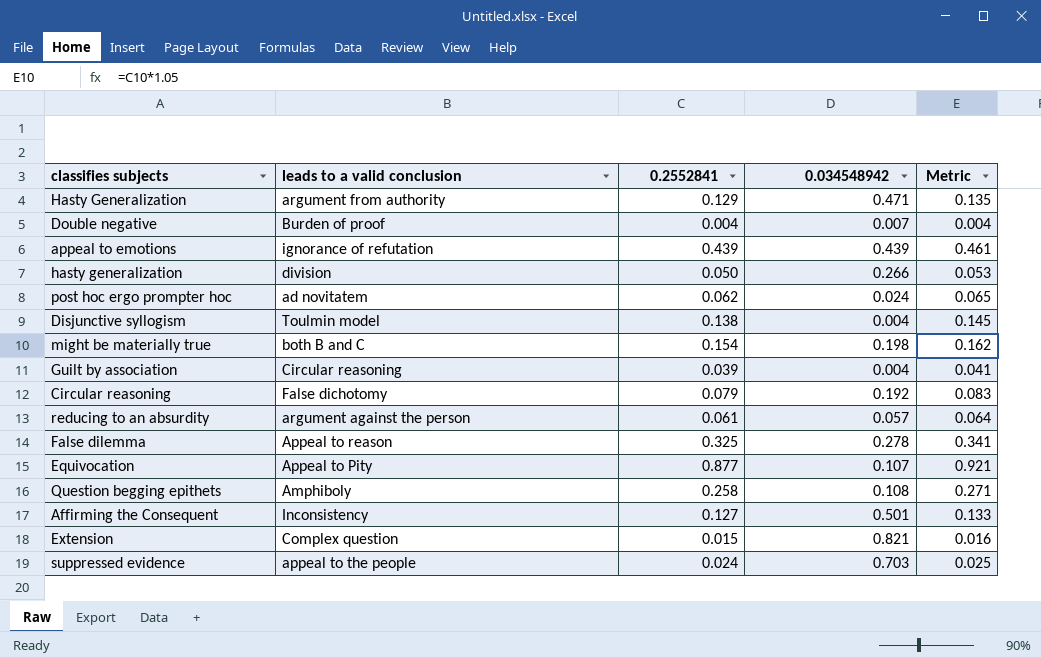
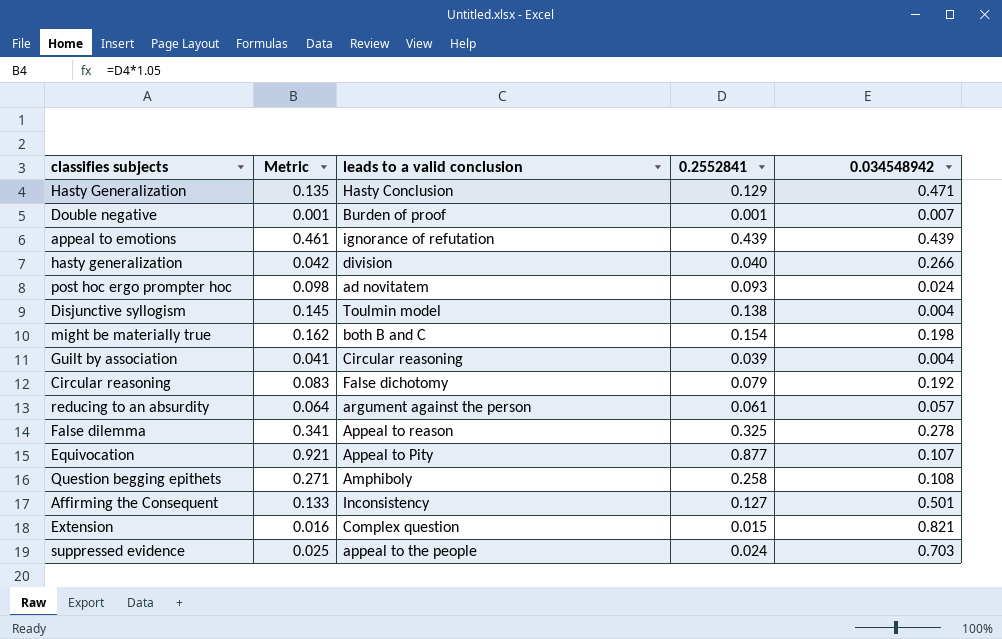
column Metric | position: 5 -> 2
Hasty Generalization | leads to a valid conclusion: argument from authority -> Hasty Conclusion
Double negative | Metric: 0.004 -> 0.001
Double negative | 0.2552841: 0.004 -> 0.001
hasty generalization | Metric: 0.053 -> 0.042
hasty generalization | 0.2552841: 0.050 -> 0.040
post hoc ergo prompter hoc | Metric: 0.065 -> 0.098
post hoc ergo prompter hoc | 0.2552841: 0.062 -> 0.093

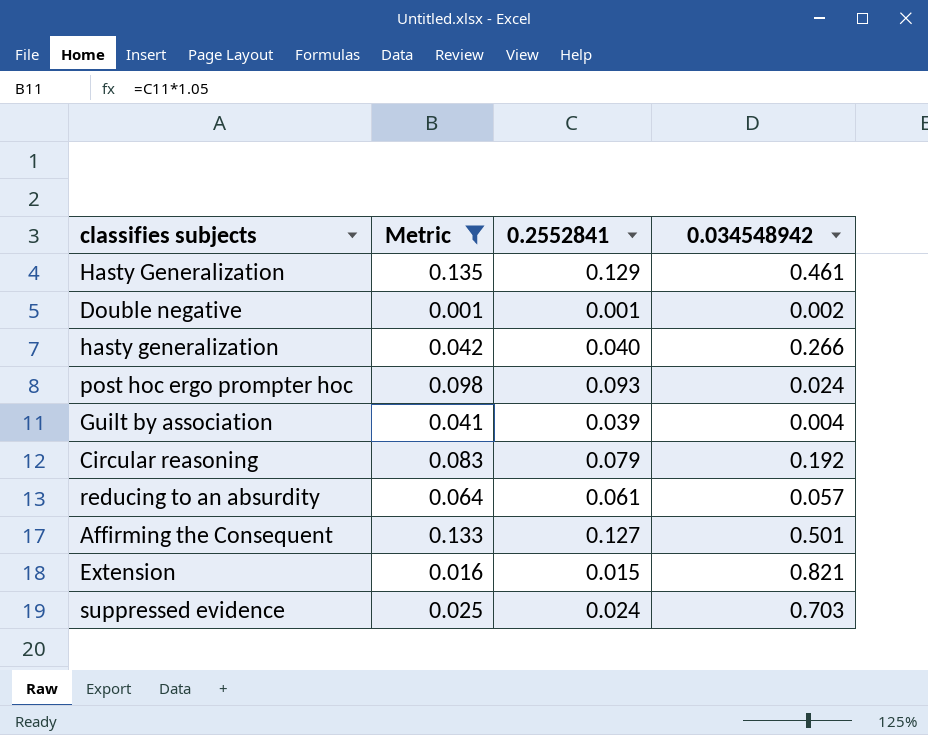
filter: none -> Metric <= 0.135
column leads to a valid conclusion | position: 3 -> none
Hasty Generalization | 0.034548942: 0.471 -> 0.461
Double negative | 0.034548942: 0.007 -> 0.002

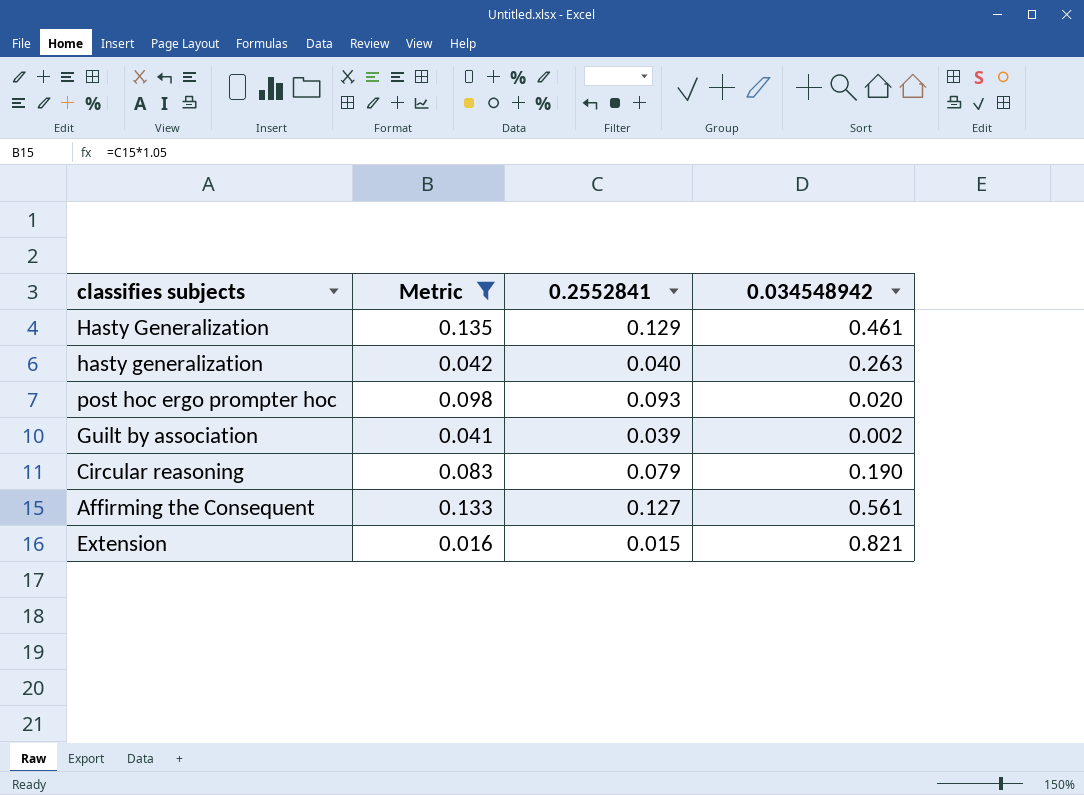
row Double negative: 0.001 | 0.001 | 0.002 -> none
row reducing to an absurdity: 0.064 | 0.061 | 0.057 -> none
row suppressed evidence: 0.025 | 0.024 | 0.703 -> none
hasty generalization | 0.034548942: 0.266 -> 0.263
post hoc ergo prompter hoc | 0.034548942: 0.024 -> 0.020
Guilt by association | 0.034548942: 0.004 -> 0.002
Circular reasoning | 0.034548942: 0.192 -> 0.190
Affirming the Consequent | 0.034548942: 0.501 -> 0.561

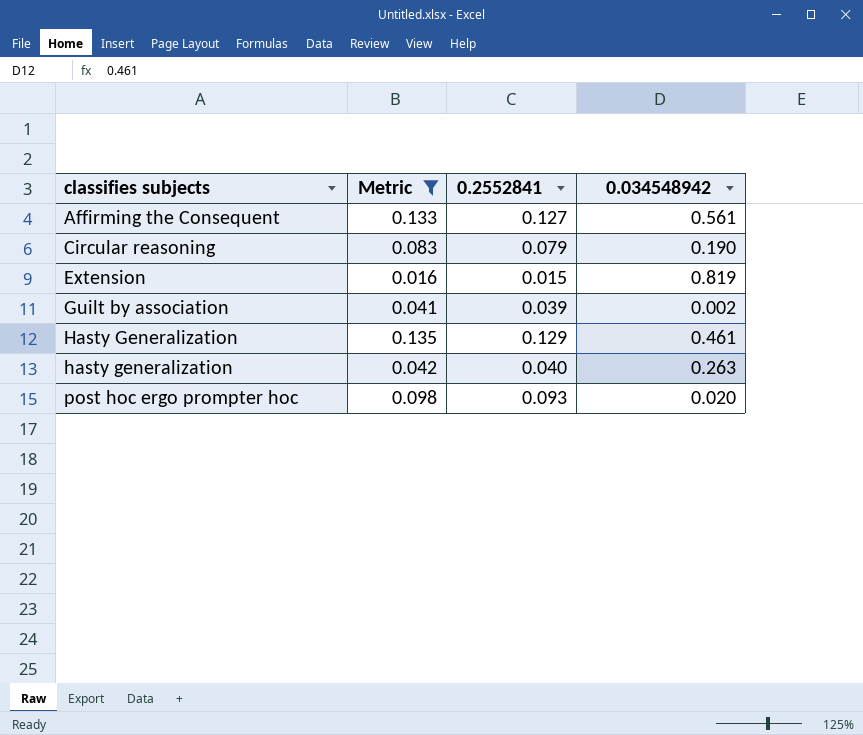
row order: none -> classifies subjects ascending
Extension | 0.034548942: 0.821 -> 0.819

